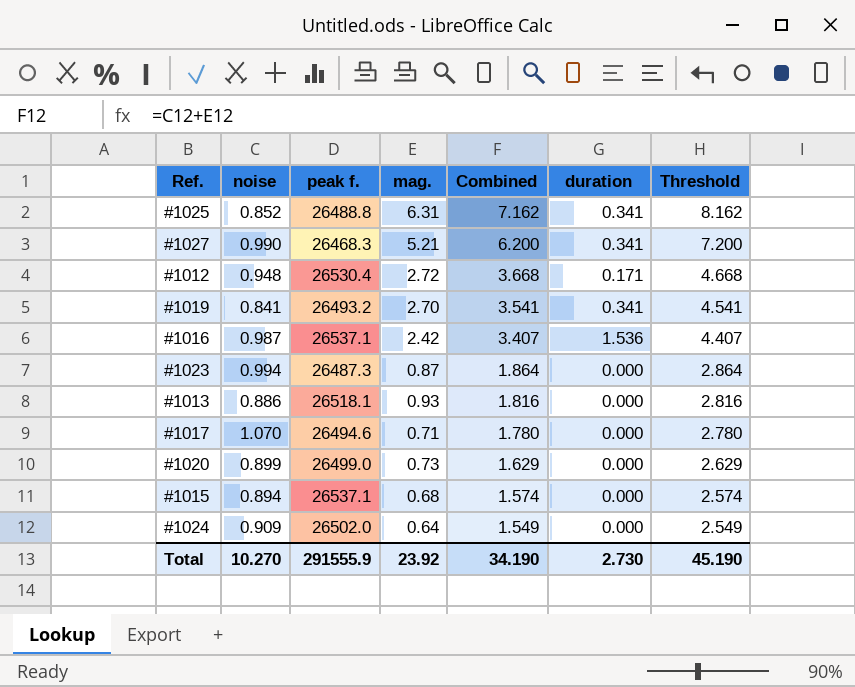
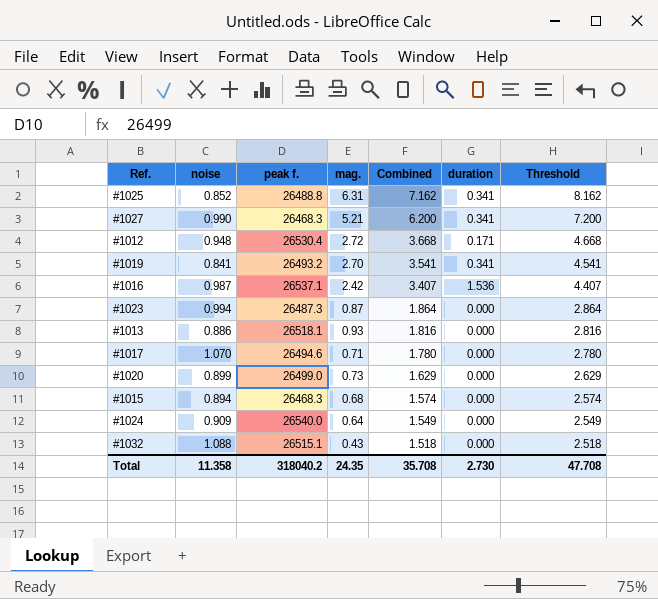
#1015 | peak f.: 26537.1 -> 26468.3
#1024 | peak f.: 26502.0 -> 26540.0
row #1032: none -> 1.088 | 26515.1 | 0.43 | 1.518 | 0.000 | 2.518
Total | noise: 10.270 -> 11.358
Total | peak f.: 291555.9 -> 318040.2
Total | mag.: 23.92 -> 24.35
Total | Combined: 34.190 -> 35.708
Total | Threshold: 45.190 -> 47.708

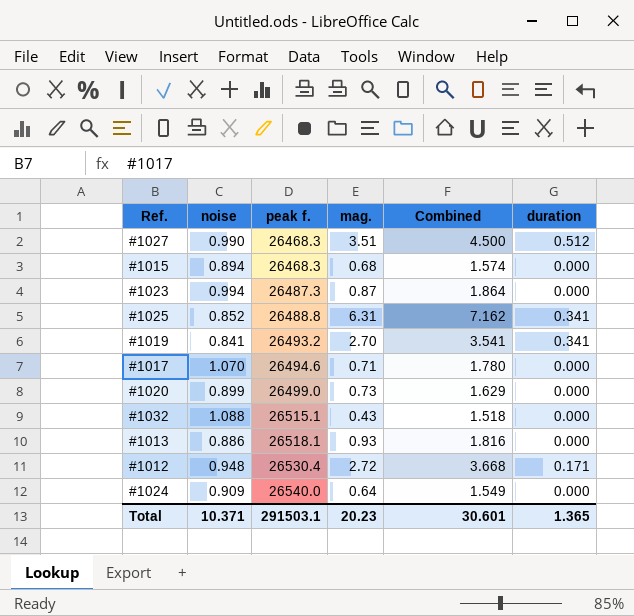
row order: Combined descending -> peak f. ascending
column Threshold | formula: [Combined] + 1 -> none
row #1016: 0.987 | 26537.1 | 2.42 | 3.407 | 1.536 | 4.407 -> none
#1027 | mag.: 5.21 -> 3.51
#1027 | Combined: 6.200 -> 4.500
#1027 | duration: 0.341 -> 0.512
Total | noise: 11.358 -> 10.371
Total | peak f.: 318040.2 -> 291503.1
Total | mag.: 24.35 -> 20.23
Total | Combined: 35.708 -> 30.601
Total | duration: 2.730 -> 1.365

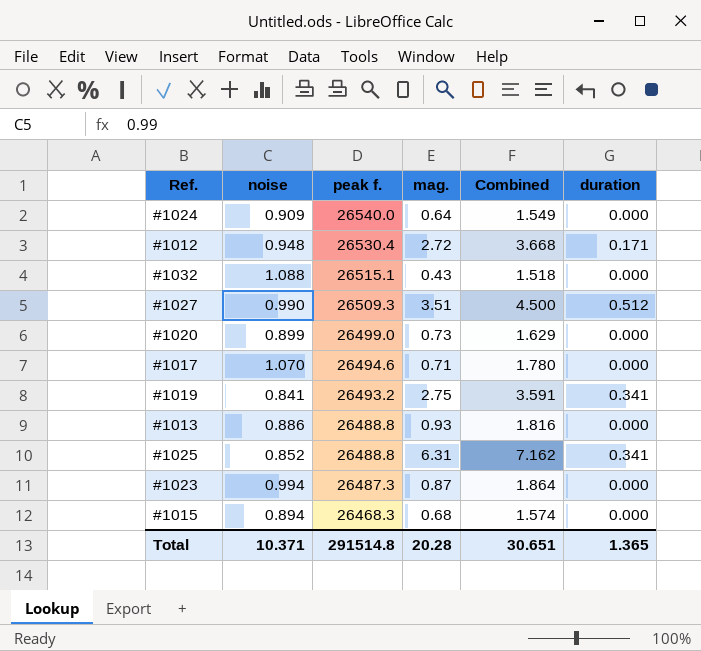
row order: peak f. ascending -> peak f. descending
#1027 | peak f.: 26468.3 -> 26509.3
#1019 | mag.: 2.70 -> 2.75
#1019 | Combined: 3.541 -> 3.591
#1013 | peak f.: 26518.1 -> 26488.8
Total | peak f.: 291503.1 -> 291514.8
Total | mag.: 20.23 -> 20.28
Total | Combined: 30.601 -> 30.651

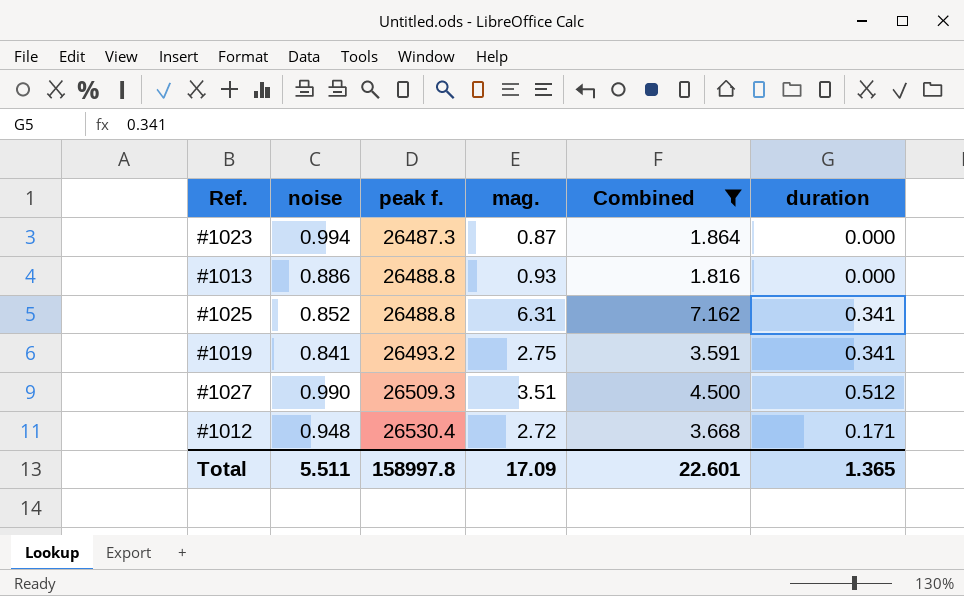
filter: none -> Combined >= 1.816
row order: peak f. descending -> peak f. ascending
Total | noise: 10.371 -> 5.511
Total | peak f.: 291514.8 -> 158997.8
Total | mag.: 20.28 -> 17.09
Total | Combined: 30.651 -> 22.601

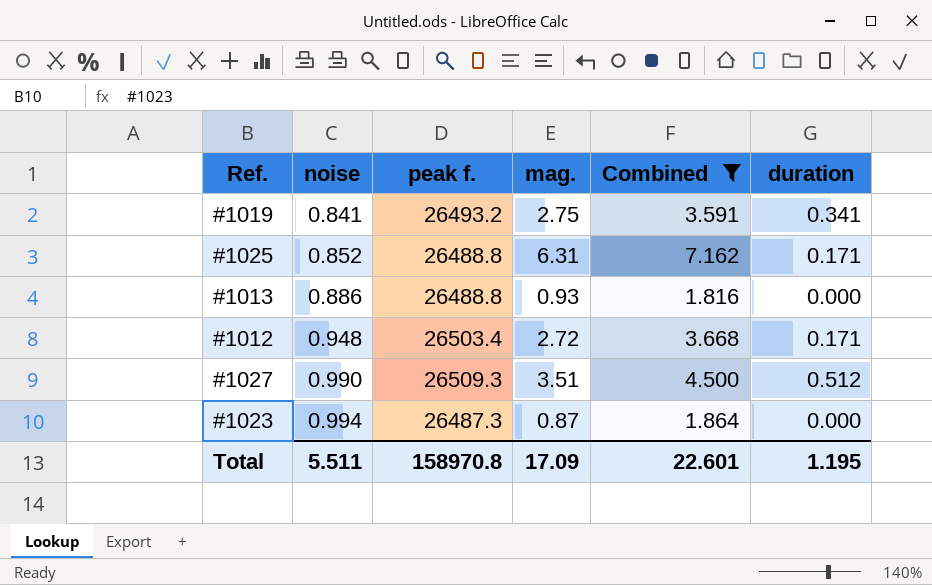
row order: peak f. ascending -> noise ascending
#1025 | duration: 0.341 -> 0.171
#1012 | peak f.: 26530.4 -> 26503.4
Total | peak f.: 158997.8 -> 158970.8
Total | duration: 1.365 -> 1.195

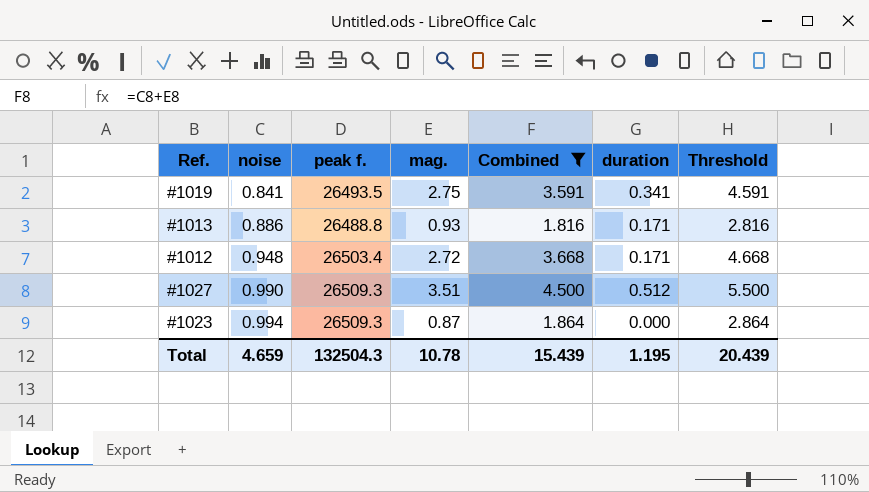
column Threshold | formula: none -> [Combined] + 1
row #1025: 0.852 | 26488.8 | 6.31 | 7.162 | 0.171 -> none
#1019 | peak f.: 26493.2 -> 26493.5
#1013 | duration: 0.000 -> 0.171
#1023 | peak f.: 26487.3 -> 26509.3
Total | noise: 5.511 -> 4.659
Total | peak f.: 158970.8 -> 132504.3
Total | mag.: 17.09 -> 10.78
Total | Combined: 22.601 -> 15.439

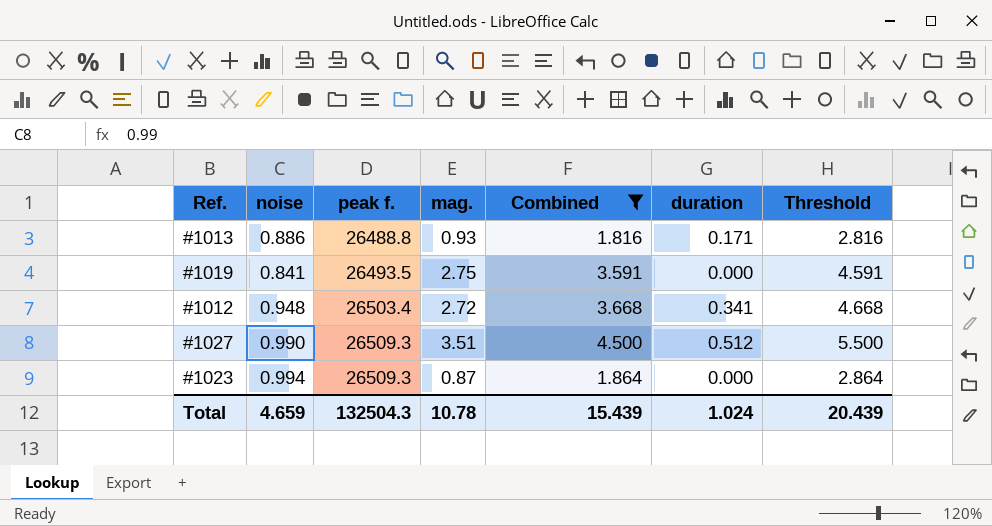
row order: noise ascending -> peak f. ascending
#1019 | duration: 0.341 -> 0.000
#1012 | duration: 0.171 -> 0.341
Total | duration: 1.195 -> 1.024

